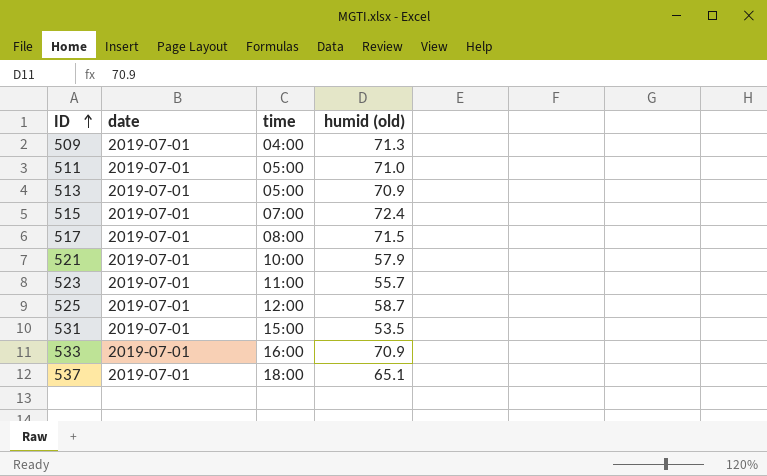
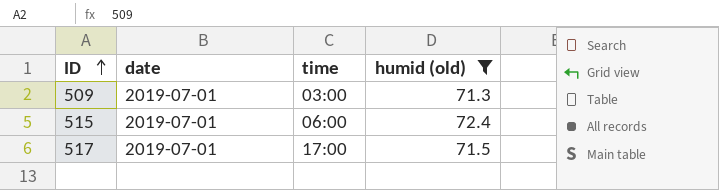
filter: none -> humid (old) >= 71.3
509 | time: 04:00 -> 03:00
515 | time: 07:00 -> 06:00
517 | time: 08:00 -> 17:00

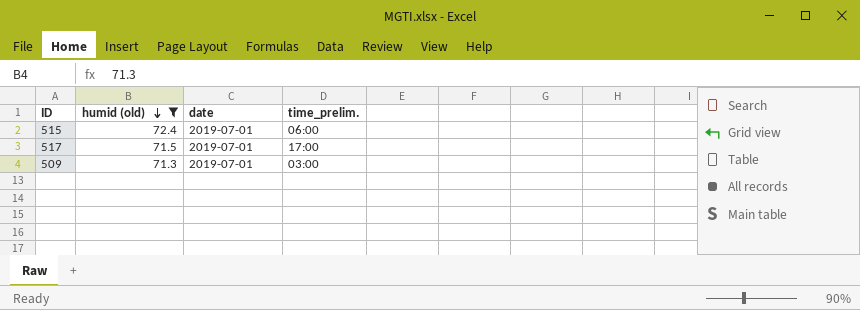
row order: ID ascending -> humid (old) descending
column humid (old) | position: 4 -> 2
column name: time -> time_prelim.

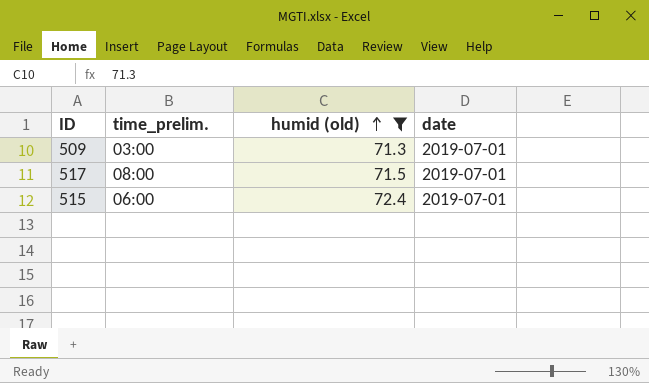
row order: humid (old) descending -> humid (old) ascending
column time_prelim. | position: 4 -> 2
517 | time_prelim.: 17:00 -> 08:00

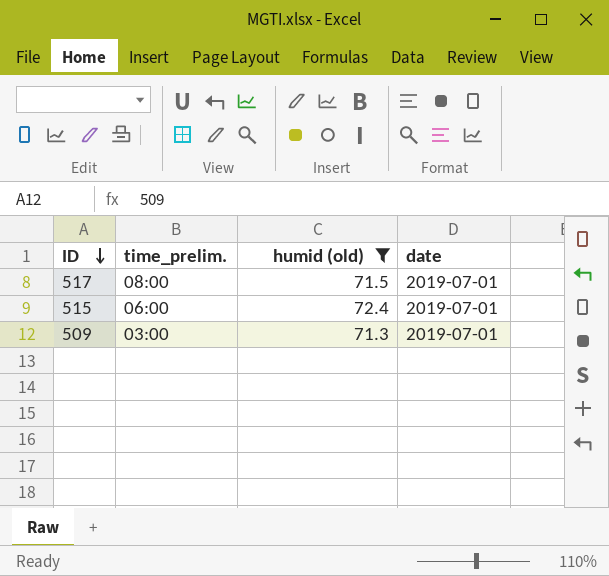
row order: humid (old) ascending -> ID descending

